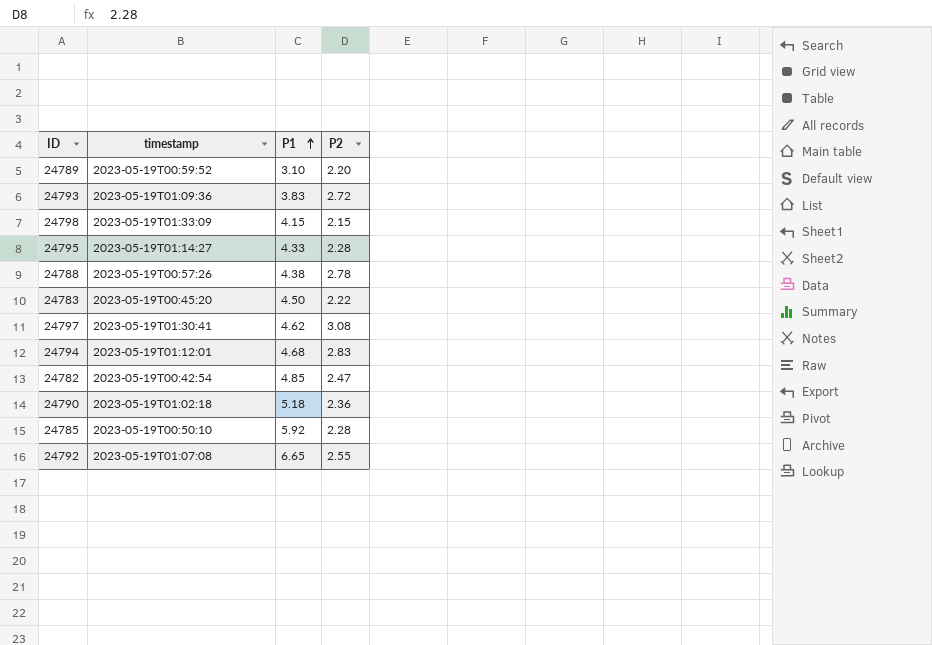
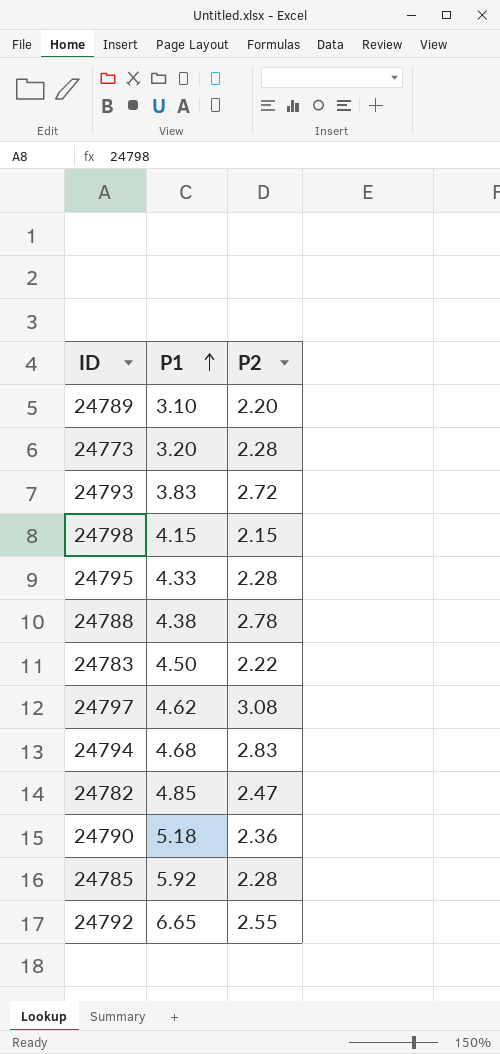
column timestamp | position: 2 -> none
row 24773: none -> 3.20 | 2.28

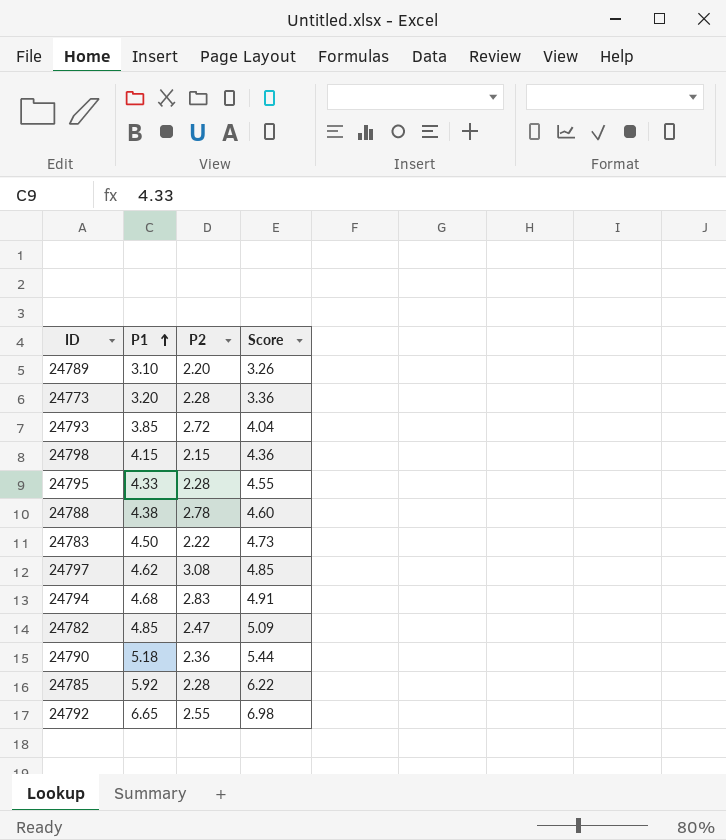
column Score | formula: none -> [P1] * 1.05
24793 | P1: 3.83 -> 3.85

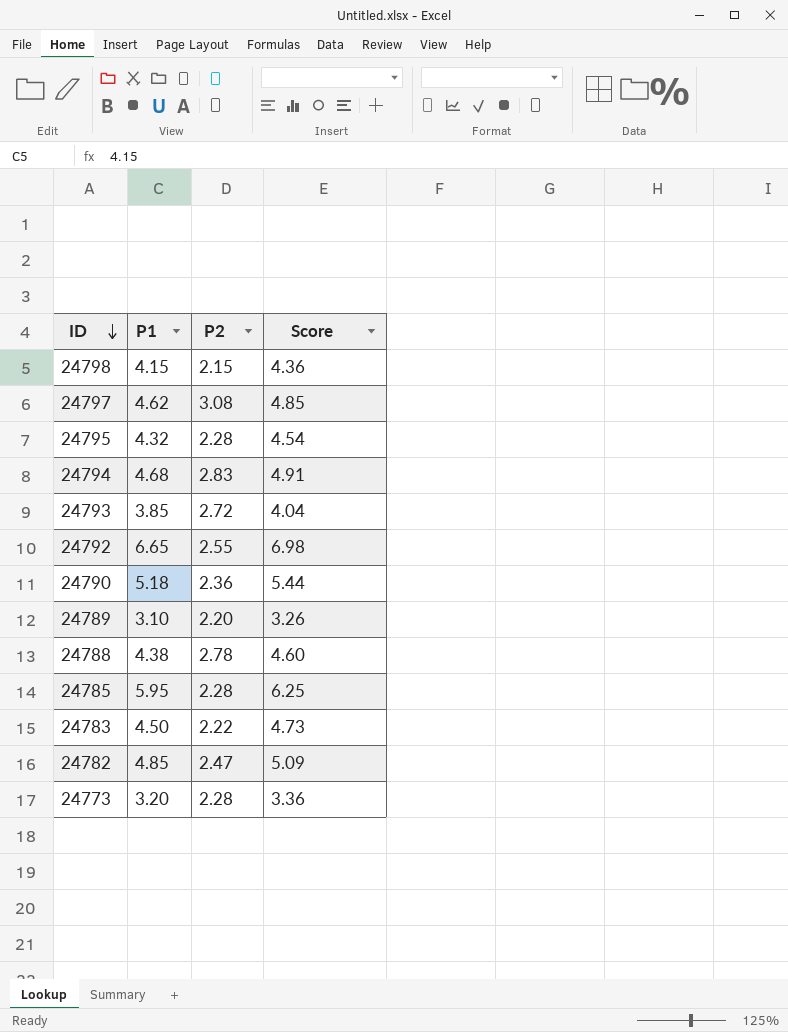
row order: P1 ascending -> ID descending
24795 | P1: 4.33 -> 4.32
24795 | Score: 4.55 -> 4.54
24785 | P1: 5.92 -> 5.95
24785 | Score: 6.22 -> 6.25

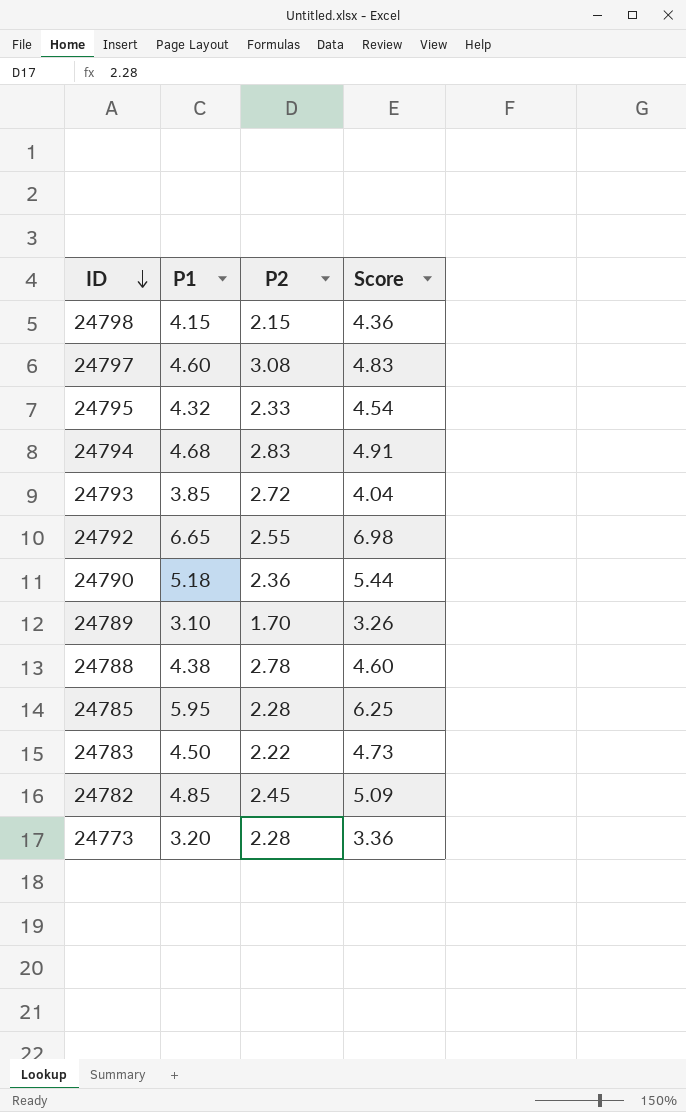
24797 | P1: 4.62 -> 4.60
24797 | Score: 4.85 -> 4.83
24795 | P2: 2.28 -> 2.33
24789 | P2: 2.20 -> 1.70
24782 | P2: 2.47 -> 2.45

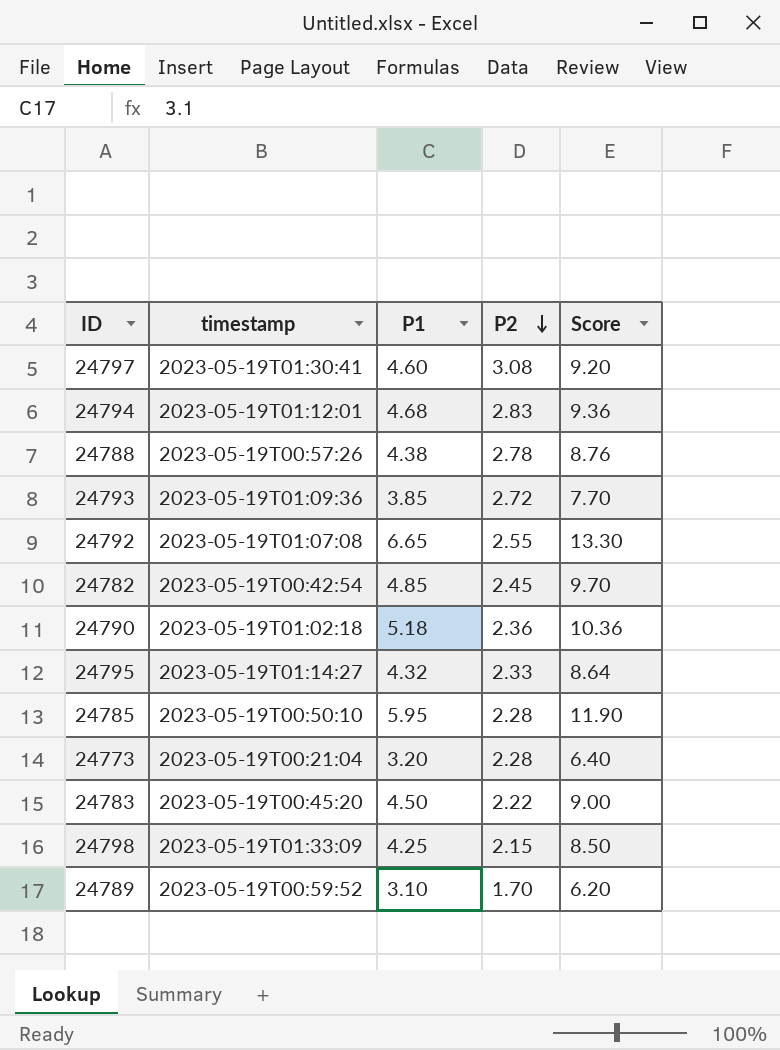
row order: ID descending -> P2 descending
column timestamp | position: none -> 2
column Score | formula: [P1] * 1.05 -> [P1] * 2
24798 | P1: 4.15 -> 4.25

